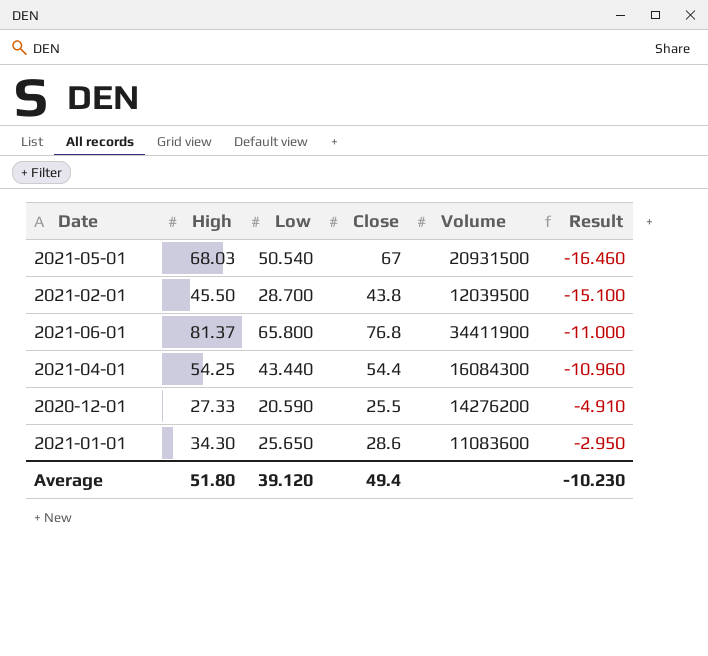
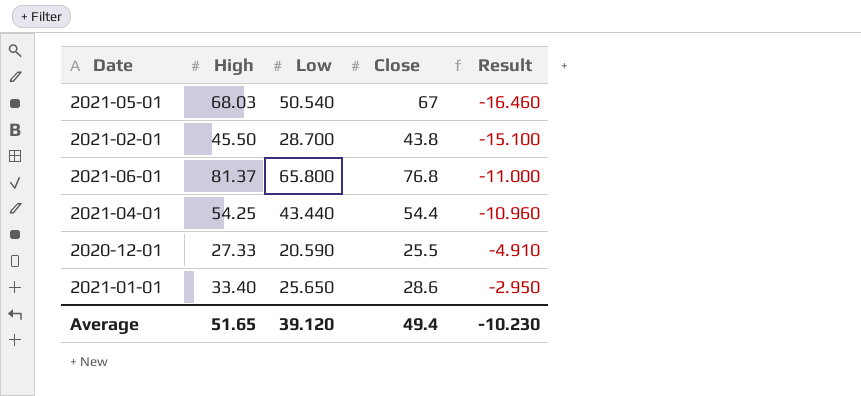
column Volume | position: 5 -> none
2021-01-01 | High: 34.30 -> 33.40
Average | High: 51.80 -> 51.65

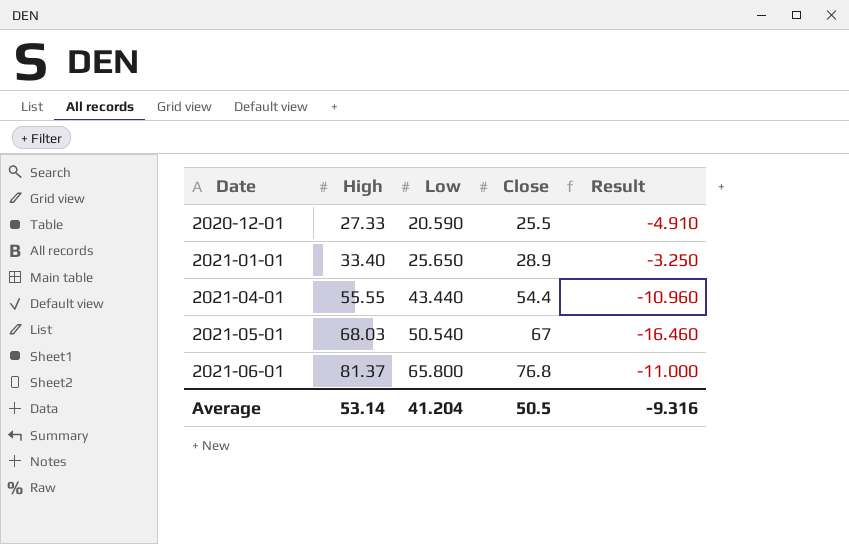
row order: Result ascending -> Date ascending
row 2021-02-01: 45.50 | 28.700 | 43.8 | -15.100 -> none
2021-01-01 | Close: 28.6 -> 28.9
2021-01-01 | Result: -2.950 -> -3.250
2021-04-01 | High: 54.25 -> 55.55
Average | High: 51.65 -> 53.14
Average | Low: 39.120 -> 41.204
Average | Close: 49.4 -> 50.5
Average | Result: -10.230 -> -9.316

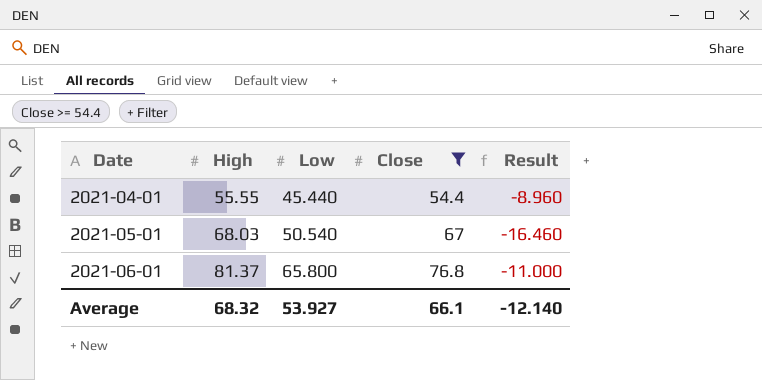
filter: none -> Close >= 54.4
2021-04-01 | Low: 43.440 -> 45.440
2021-04-01 | Result: -10.960 -> -8.960
Average | High: 53.14 -> 68.32
Average | Low: 41.204 -> 53.927
Average | Close: 50.5 -> 66.1
Average | Result: -9.316 -> -12.140

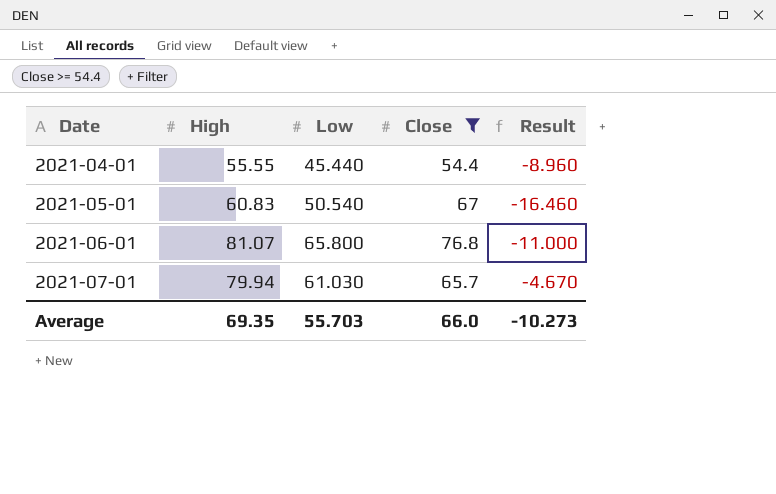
2021-05-01 | High: 68.03 -> 60.83
2021-06-01 | High: 81.37 -> 81.07
row 2021-07-01: none -> 79.94 | 61.030 | 65.7 | -4.670
Average | High: 68.32 -> 69.35
Average | Low: 53.927 -> 55.703
Average | Close: 66.1 -> 66.0
Average | Result: -12.140 -> -10.273

